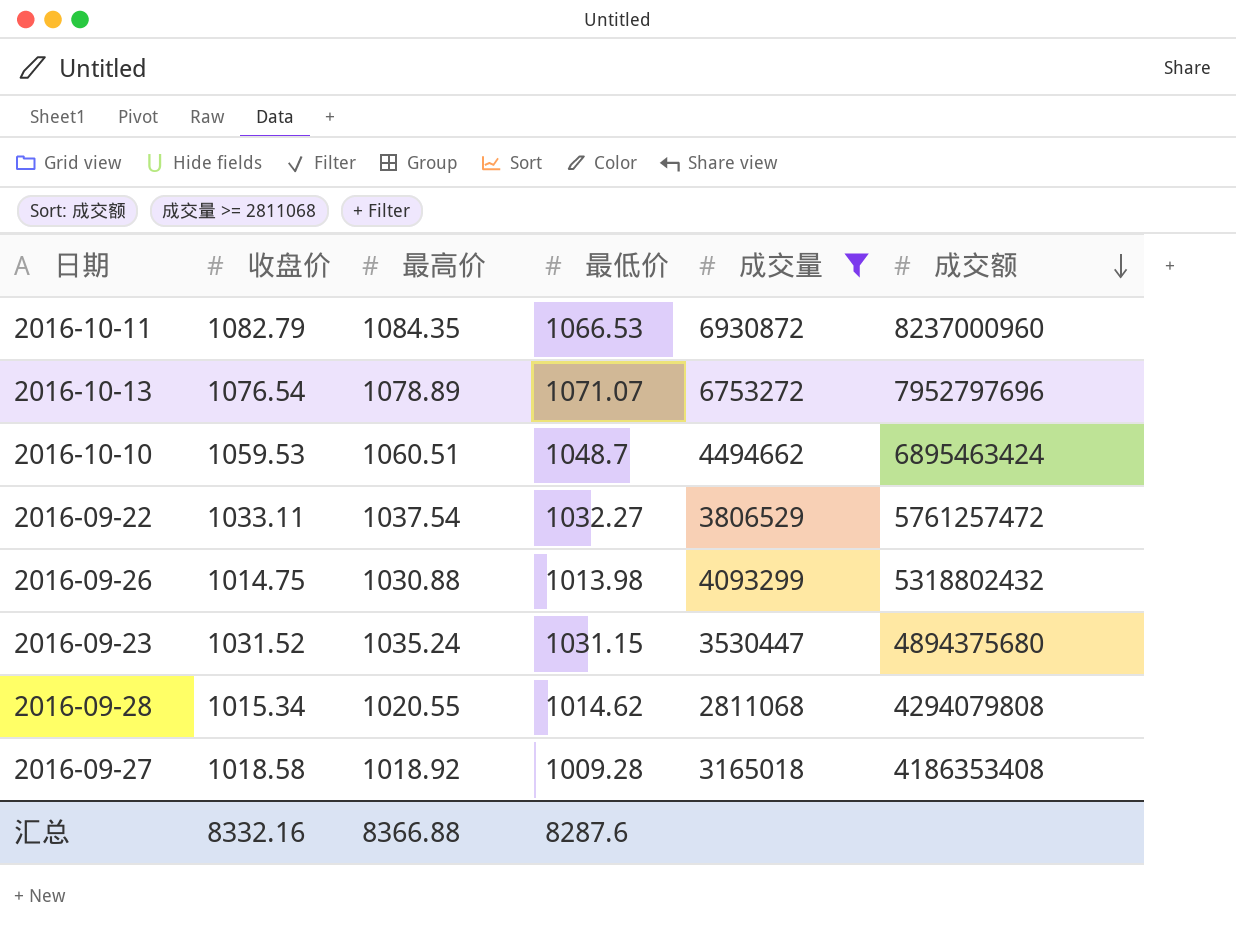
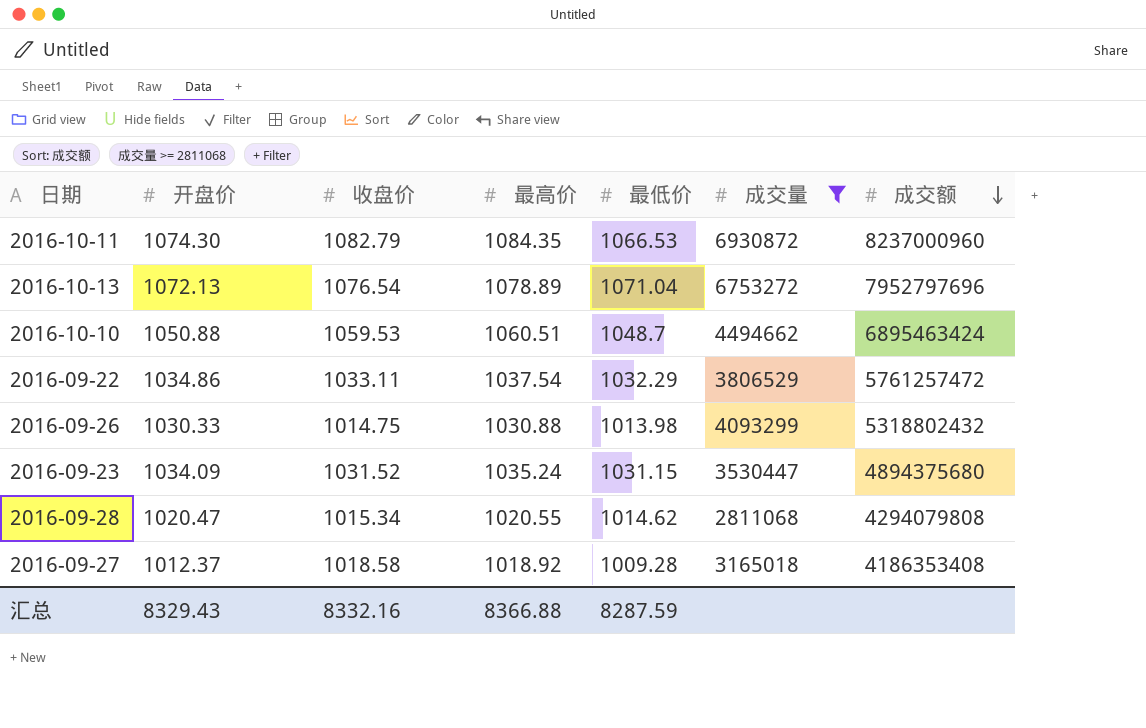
column 开盘价 | position: none -> 2
2016-10-13 | 最低价: 1071.07 -> 1071.04
2016-09-22 | 最低价: 1032.27 -> 1032.29
汇总 | 最低价: 8287.6 -> 8287.59

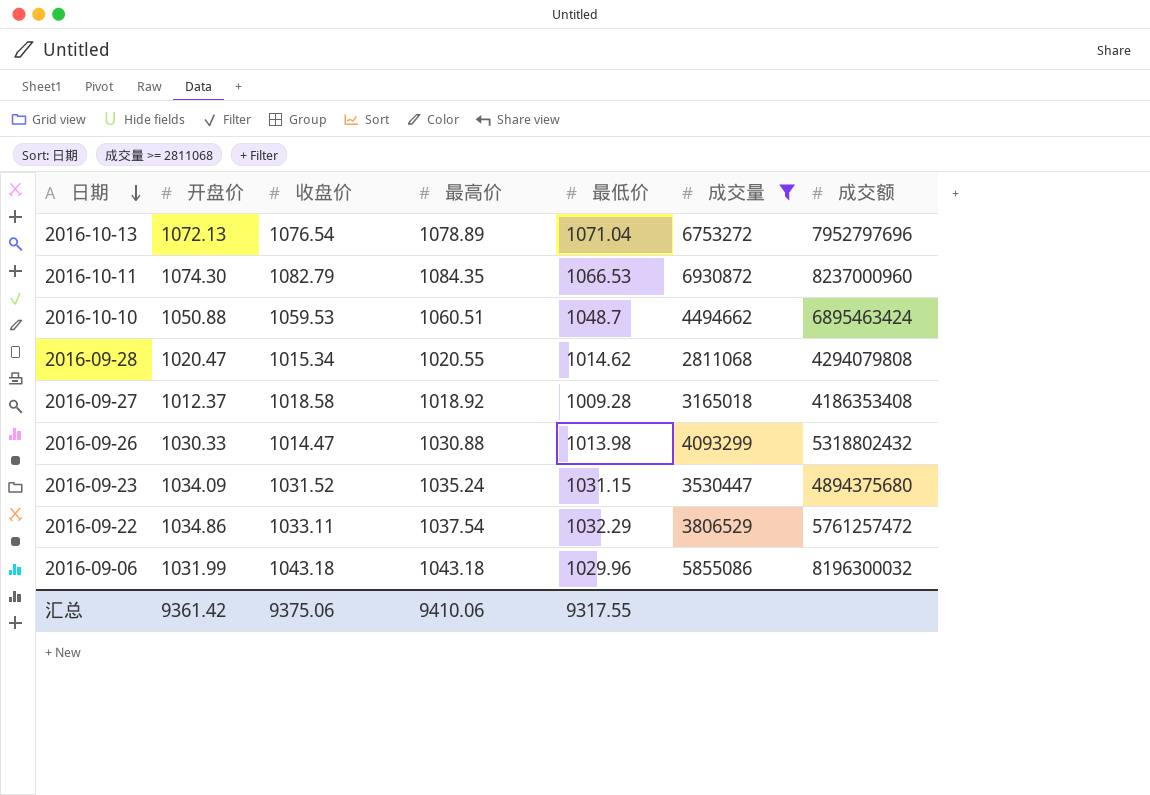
row order: 成交额 descending -> 日期 descending
2016-09-26 | 收盘价: 1014.75 -> 1014.47
row 2016-09-06: none -> 1031.99 | 1043.18 | 1043.18 | 1029.96 | 5855086 | 8196300032
汇总 | 开盘价: 8329.43 -> 9361.42
汇总 | 收盘价: 8332.16 -> 9375.06
汇总 | 最高价: 8366.88 -> 9410.06
汇总 | 最低价: 8287.59 -> 9317.55

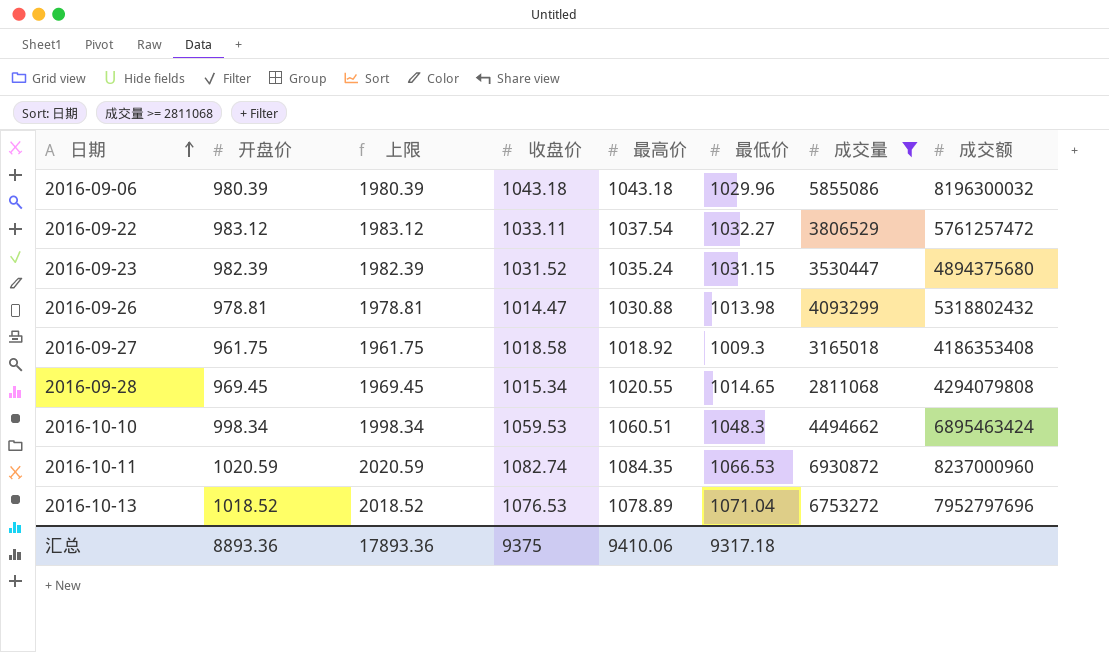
row order: 日期 descending -> 日期 ascending
column 上限 | formula: none -> [开盘价] + 1000
2016-09-06 | 开盘价: 1031.99 -> 980.39
2016-09-22 | 开盘价: 1034.86 -> 983.12
2016-09-22 | 最低价: 1032.29 -> 1032.27
2016-09-23 | 开盘价: 1034.09 -> 982.39
2016-09-26 | 开盘价: 1030.33 -> 978.81
2016-09-27 | 开盘价: 1012.37 -> 961.75
2016-09-27 | 最低价: 1009.28 -> 1009.3
2016-09-28 | 开盘价: 1020.47 -> 969.45
2016-09-28 | 最低价: 1014.62 -> 1014.65
2016-10-10 | 开盘价: 1050.88 -> 998.34
2016-10-10 | 最低价: 1048.7 -> 1048.3
2016-10-11 | 开盘价: 1074.30 -> 1020.59
2016-10-11 | 收盘价: 1082.79 -> 1082.74
2016-10-13 | 开盘价: 1072.13 -> 1018.52
2016-10-13 | 收盘价: 1076.54 -> 1076.53
汇总 | 开盘价: 9361.42 -> 8893.36
汇总 | 收盘价: 9375.06 -> 9375
汇总 | 最低价: 9317.55 -> 9317.18

